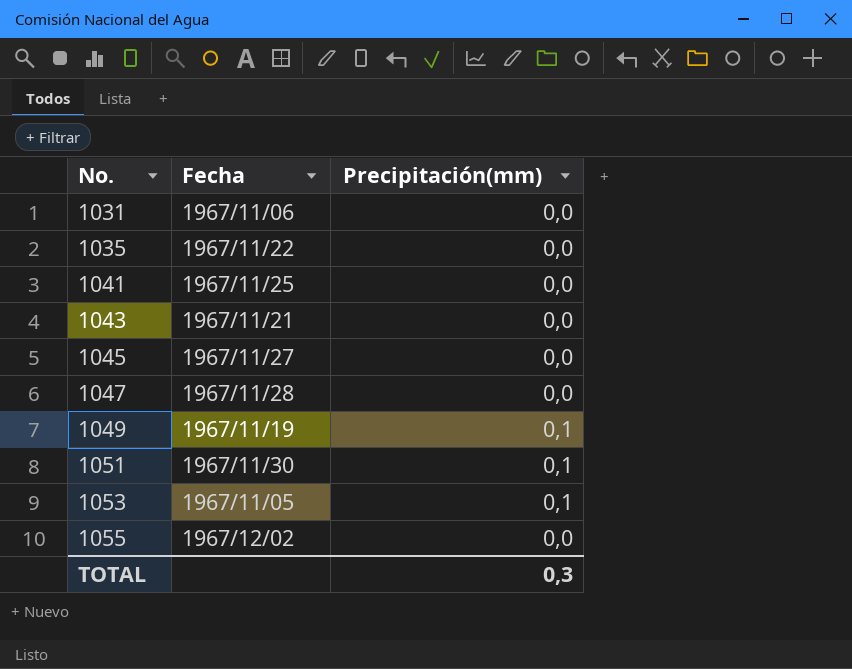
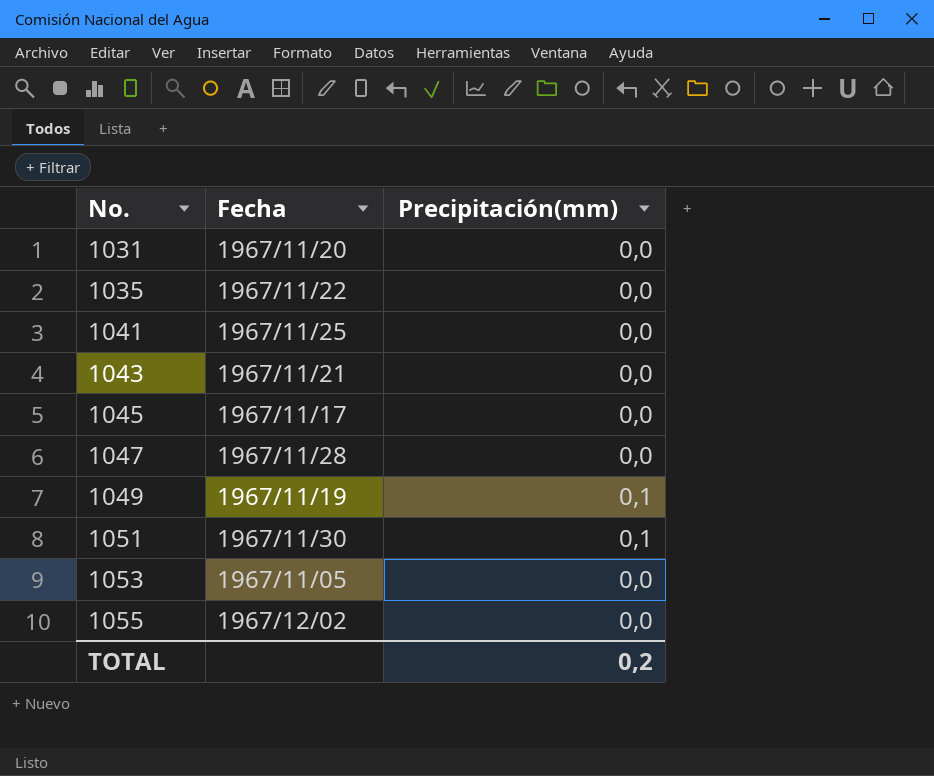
1031 | Fecha: 1967/11/06 -> 1967/11/20
1045 | Fecha: 1967/11/27 -> 1967/11/17
1053 | Precipitación(mm): 0,1 -> 0,0
TOTAL | Precipitación(mm): 0,3 -> 0,2

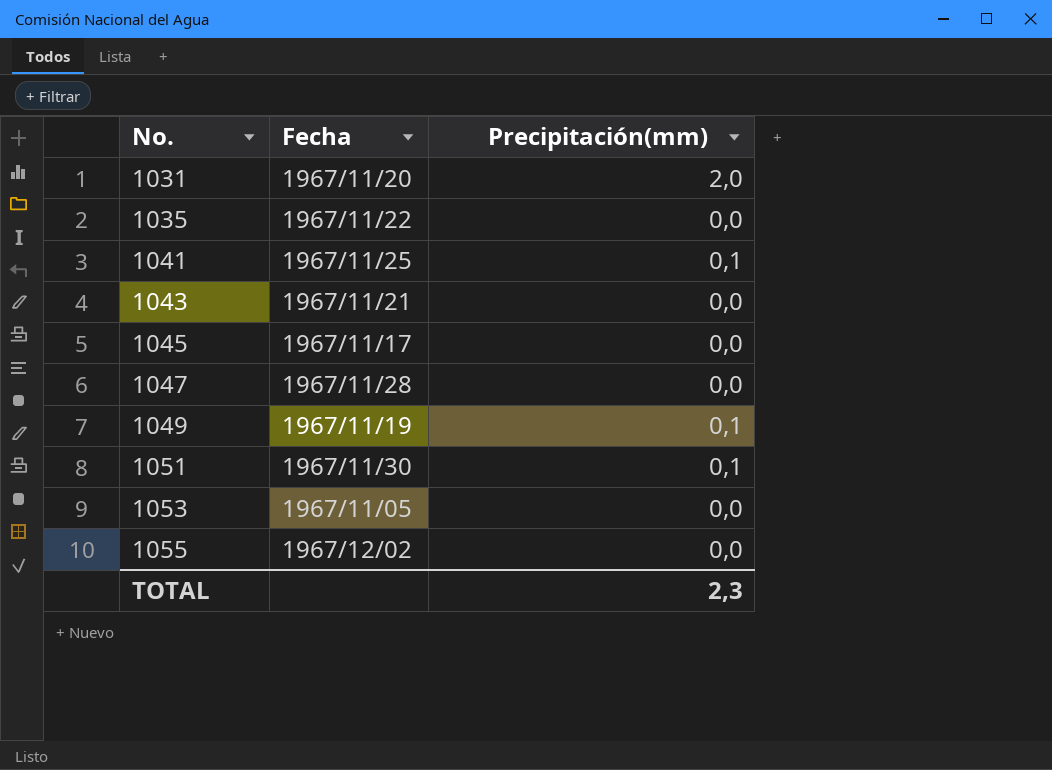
1031 | Precipitación(mm): 0,0 -> 2,0
1041 | Precipitación(mm): 0,0 -> 0,1
TOTAL | Precipitación(mm): 0,2 -> 2,3

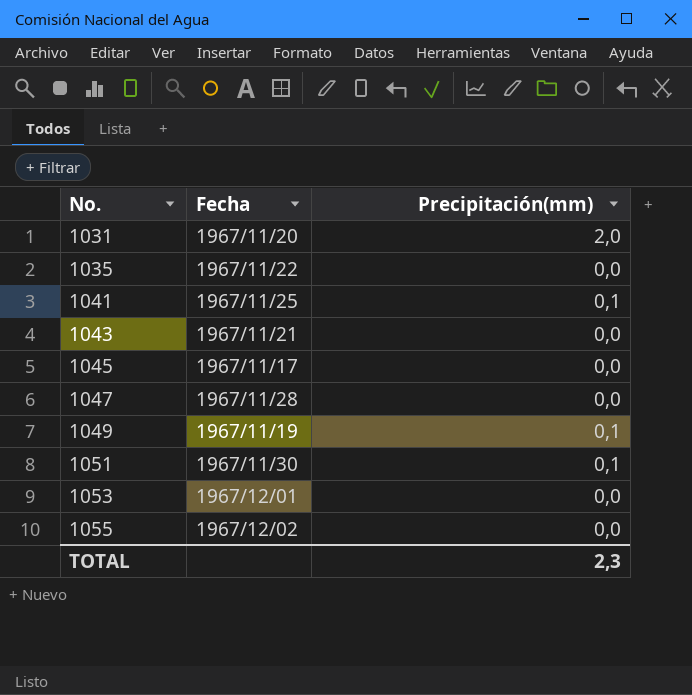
1053 | Fecha: 1967/11/05 -> 1967/12/01

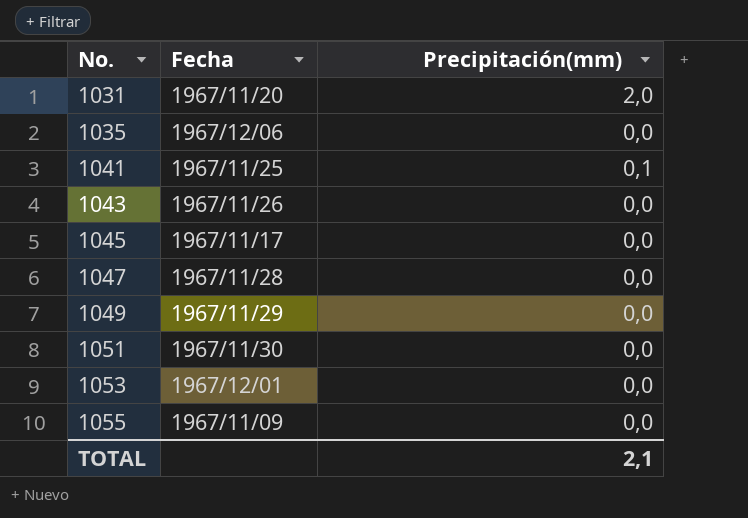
1035 | Fecha: 1967/11/22 -> 1967/12/06
1043 | Fecha: 1967/11/21 -> 1967/11/26
1049 | Fecha: 1967/11/19 -> 1967/11/29
1049 | Precipitación(mm): 0,1 -> 0,0
1051 | Precipitación(mm): 0,1 -> 0,0
1055 | Fecha: 1967/12/02 -> 1967/11/09
TOTAL | Precipitación(mm): 2,3 -> 2,1

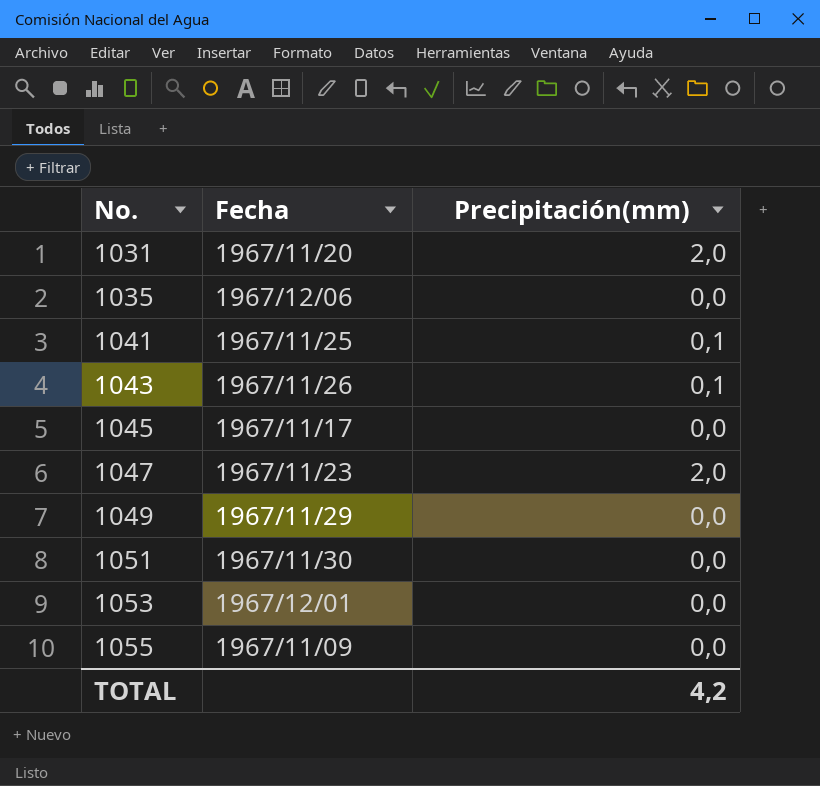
1043 | Precipitación(mm): 0,0 -> 0,1
1047 | Fecha: 1967/11/28 -> 1967/11/23
1047 | Precipitación(mm): 0,0 -> 2,0
TOTAL | Precipitación(mm): 2,1 -> 4,2

